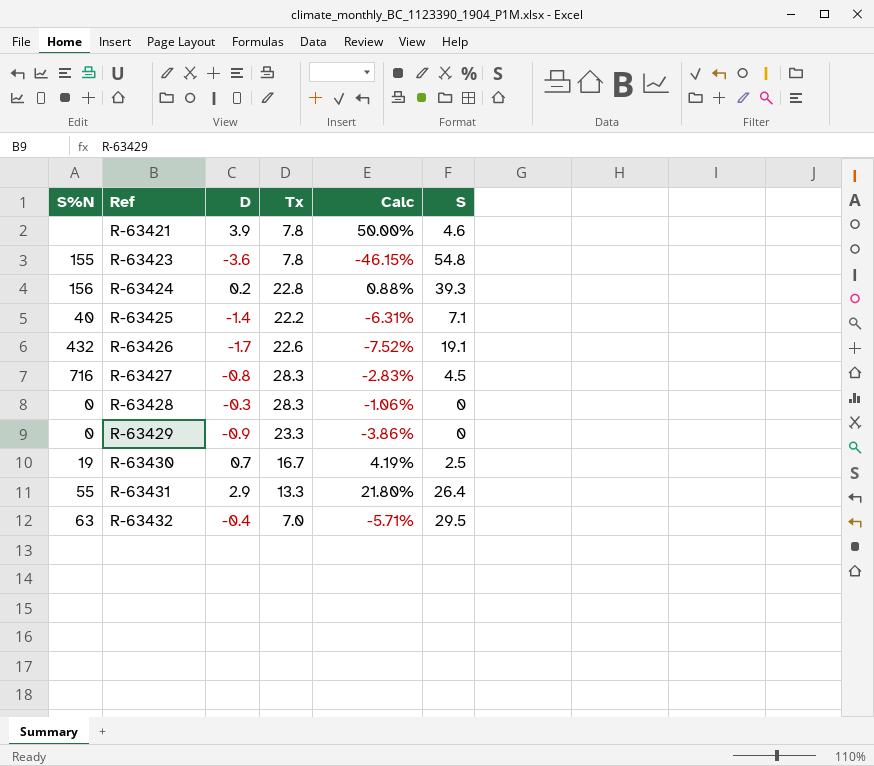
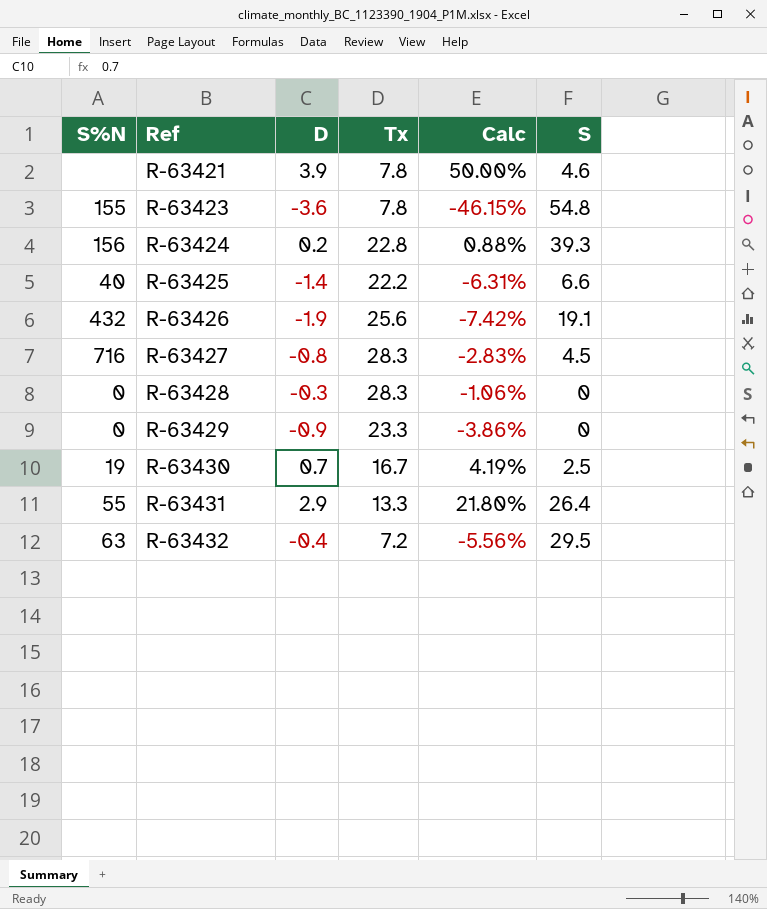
R-63425 | S: 7.1 -> 6.6
R-63426 | D: -1.7 -> -1.9
R-63426 | Tx: 22.6 -> 25.6
R-63426 | Calc: -7.52% -> -7.42%
R-63432 | Tx: 7.0 -> 7.2
R-63432 | Calc: -5.71% -> -5.56%

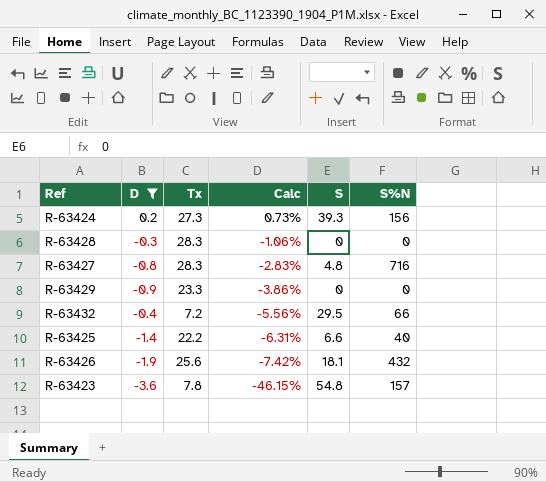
filter: none -> D <= 0.2
row order: Ref ascending -> Calc descending
column S%N | position: 1 -> 6
R-63424 | Tx: 22.8 -> 27.3
R-63424 | Calc: 0.88% -> 0.73%
R-63427 | S: 4.5 -> 4.8
R-63432 | S%N: 63 -> 66
R-63426 | S: 19.1 -> 18.1
R-63423 | S%N: 155 -> 157

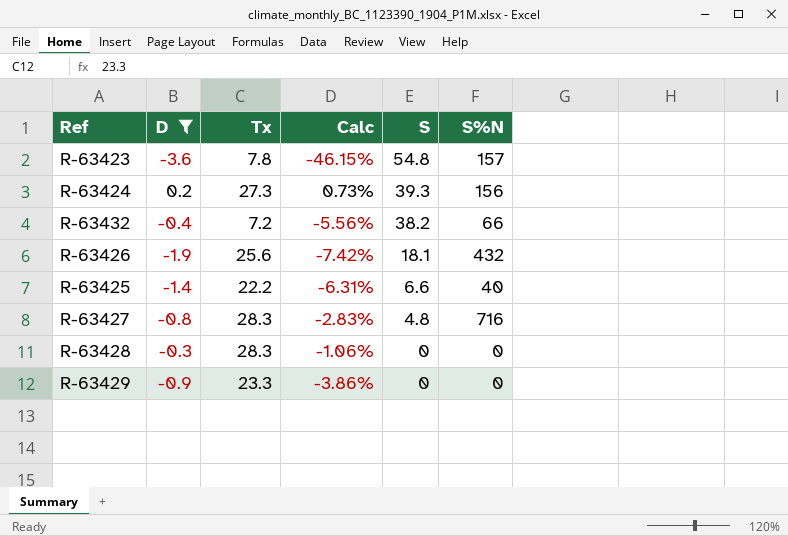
row order: Calc descending -> S descending
R-63432 | S: 29.5 -> 38.2

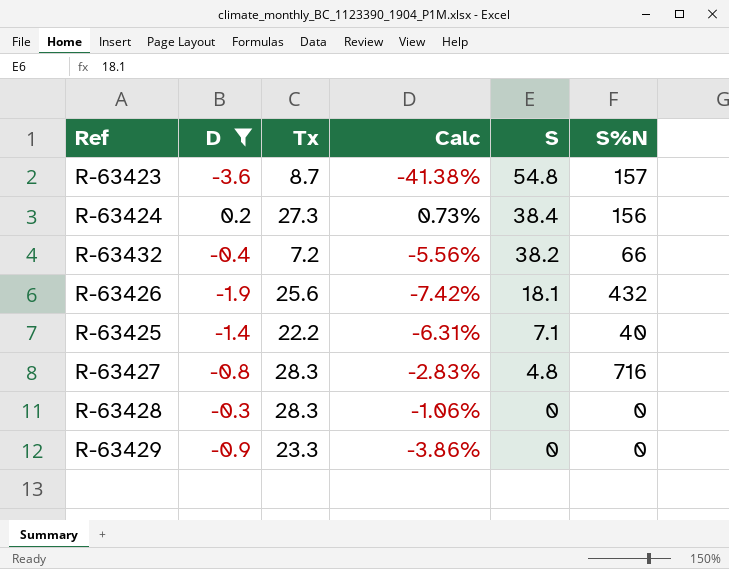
R-63423 | Tx: 7.8 -> 8.7
R-63423 | Calc: -46.15% -> -41.38%
R-63424 | S: 39.3 -> 38.4
R-63425 | S: 6.6 -> 7.1

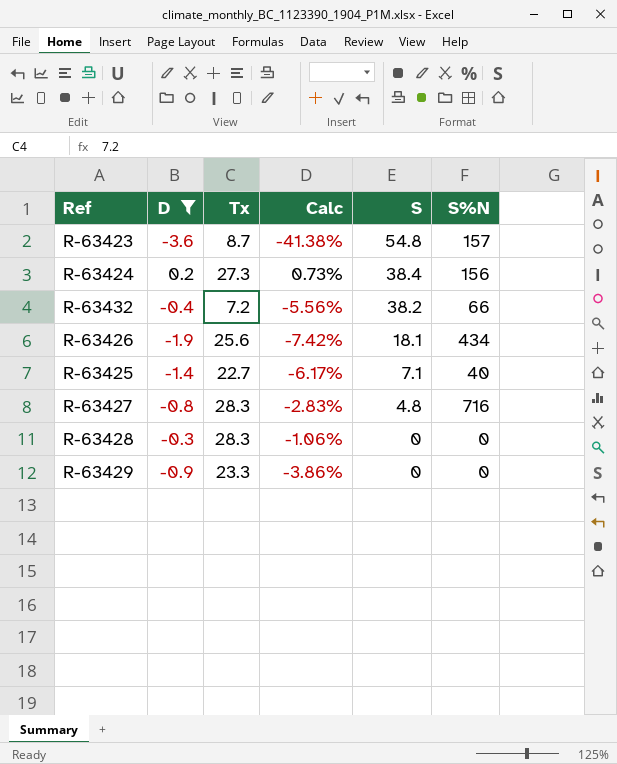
R-63426 | S%N: 432 -> 434
R-63425 | Tx: 22.2 -> 22.7
R-63425 | Calc: -6.31% -> -6.17%

